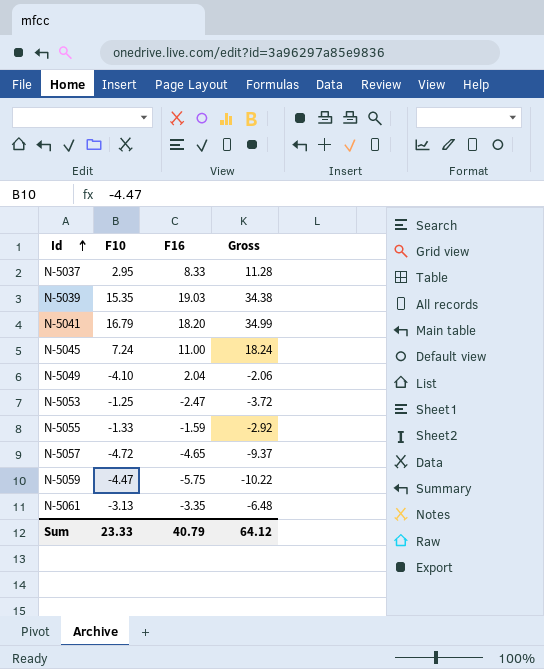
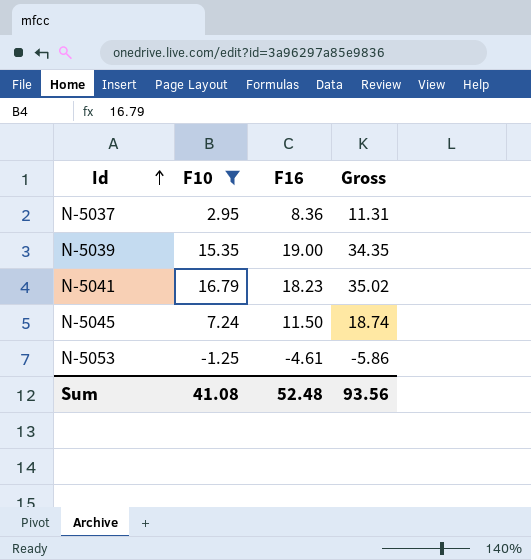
filter: none -> F10 >= -1.25
N-5037 | F16: 8.33 -> 8.36
N-5037 | Gross: 11.28 -> 11.31
N-5039 | F16: 19.03 -> 19.00
N-5039 | Gross: 34.38 -> 34.35
N-5041 | F16: 18.20 -> 18.23
N-5041 | Gross: 34.99 -> 35.02
N-5045 | F16: 11.00 -> 11.50
N-5045 | Gross: 18.24 -> 18.74
N-5053 | F16: -2.47 -> -4.61
N-5053 | Gross: -3.72 -> -5.86
Sum | F10: 23.33 -> 41.08
Sum | F16: 40.79 -> 52.48
Sum | Gross: 64.12 -> 93.56

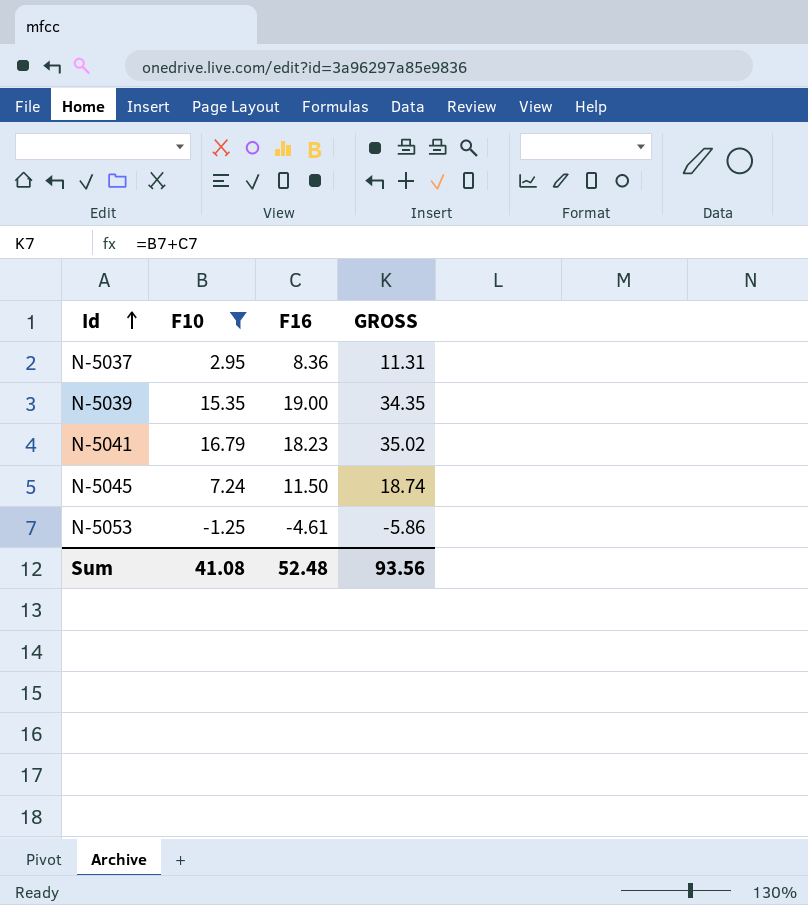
column name: Gross -> GROSS

